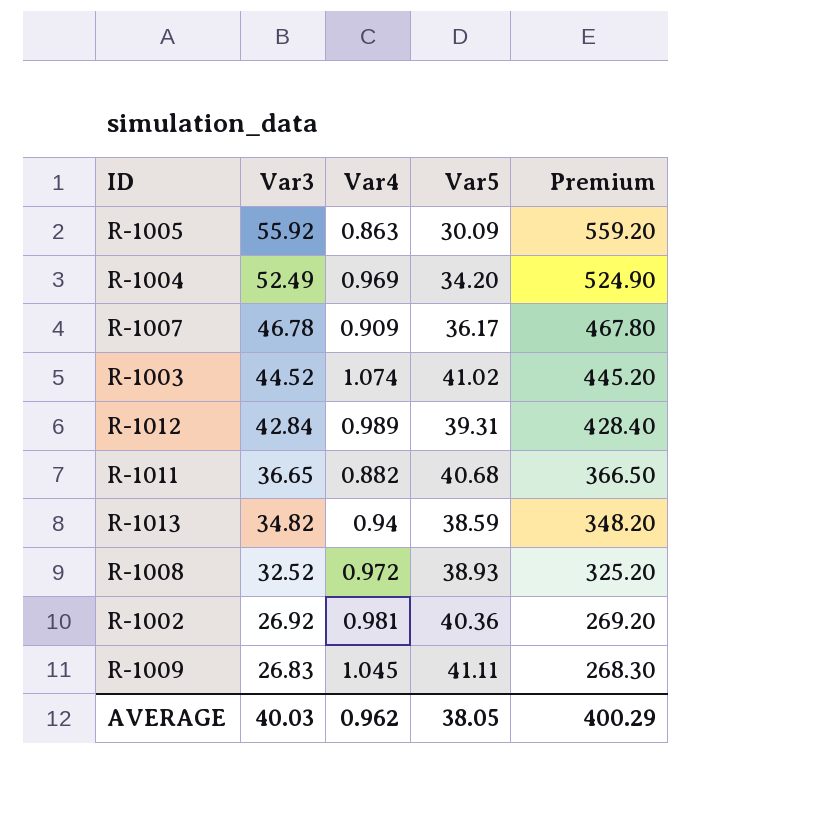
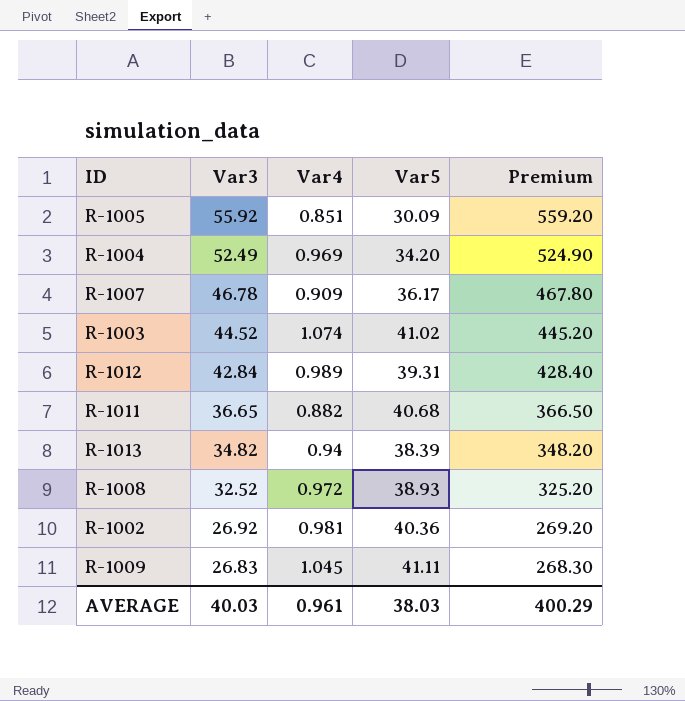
R-1005 | Var4: 0.863 -> 0.851
R-1013 | Var5: 38.59 -> 38.39
AVERAGE | Var4: 0.962 -> 0.961
AVERAGE | Var5: 38.05 -> 38.03

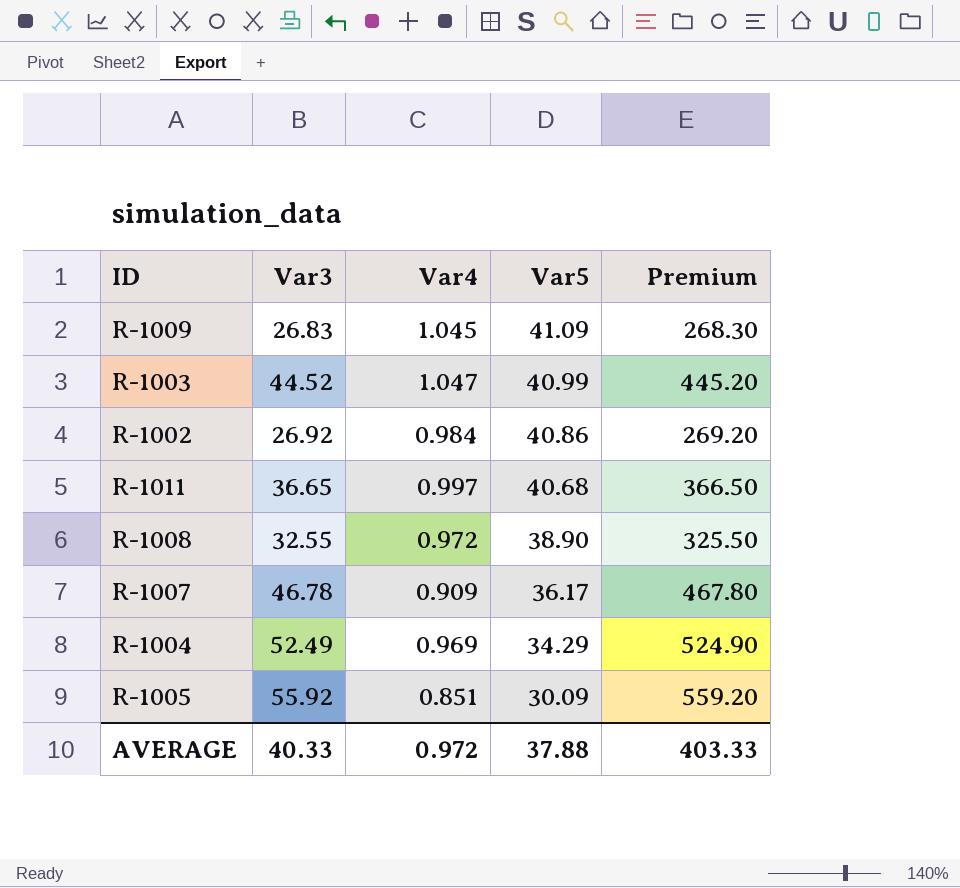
row order: Var3 descending -> Var5 descending
row R-1012: 42.84 | 0.989 | 39.31 | 428.40 -> none
row R-1013: 34.82 | 0.94 | 38.39 | 348.20 -> none
R-1009 | Var5: 41.11 -> 41.09
R-1003 | Var4: 1.074 -> 1.047
R-1003 | Var5: 41.02 -> 40.99
R-1002 | Var4: 0.981 -> 0.984
R-1002 | Var5: 40.36 -> 40.86
R-1011 | Var4: 0.882 -> 0.997
R-1008 | Var3: 32.52 -> 32.55
R-1008 | Var5: 38.93 -> 38.90
R-1008 | Premium: 325.20 -> 325.50
R-1004 | Var5: 34.20 -> 34.29
AVERAGE | Var3: 40.03 -> 40.33
AVERAGE | Var4: 0.961 -> 0.972
AVERAGE | Var5: 38.03 -> 37.88
AVERAGE | Premium: 400.29 -> 403.33

